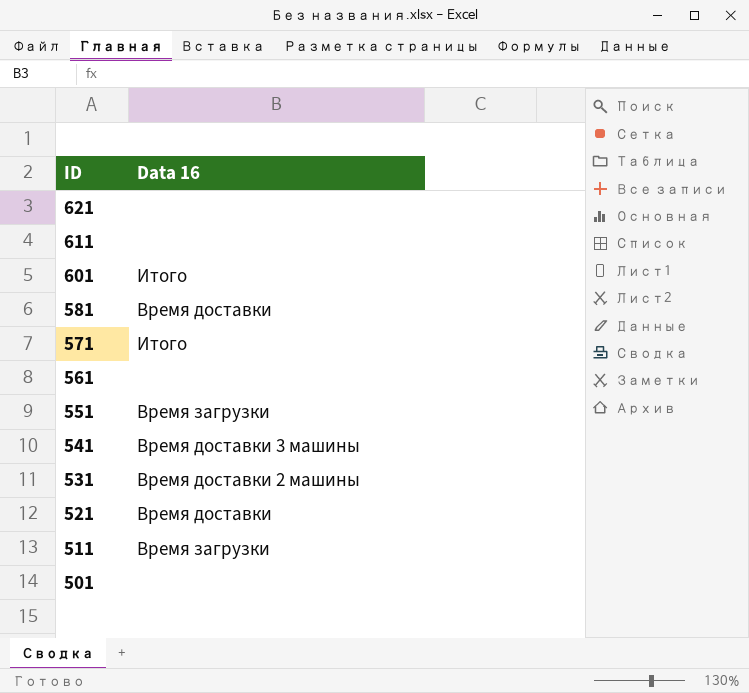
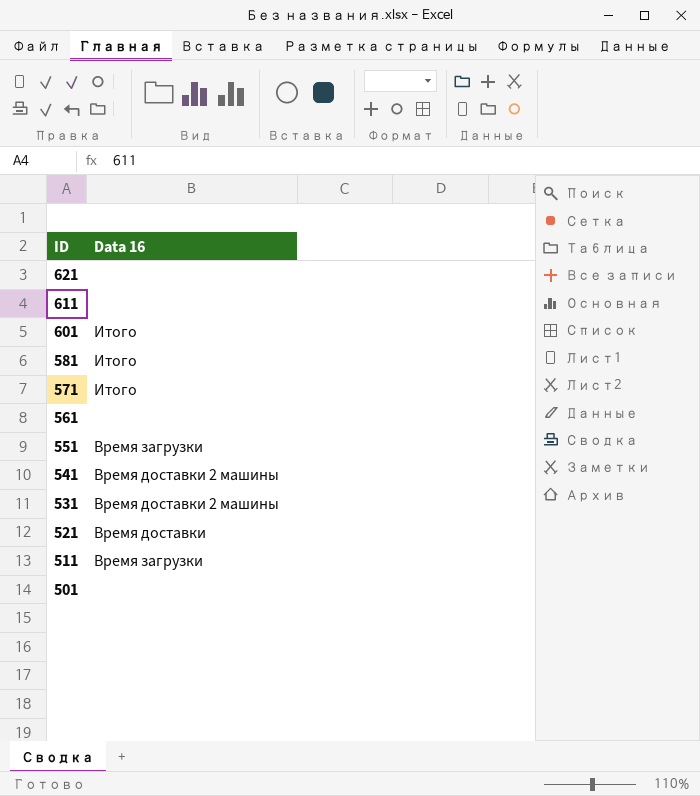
581 | Data 16: Время доставки -> Итого
541 | Data 16: Время доставки 3 машины -> Время доставки 2 машины

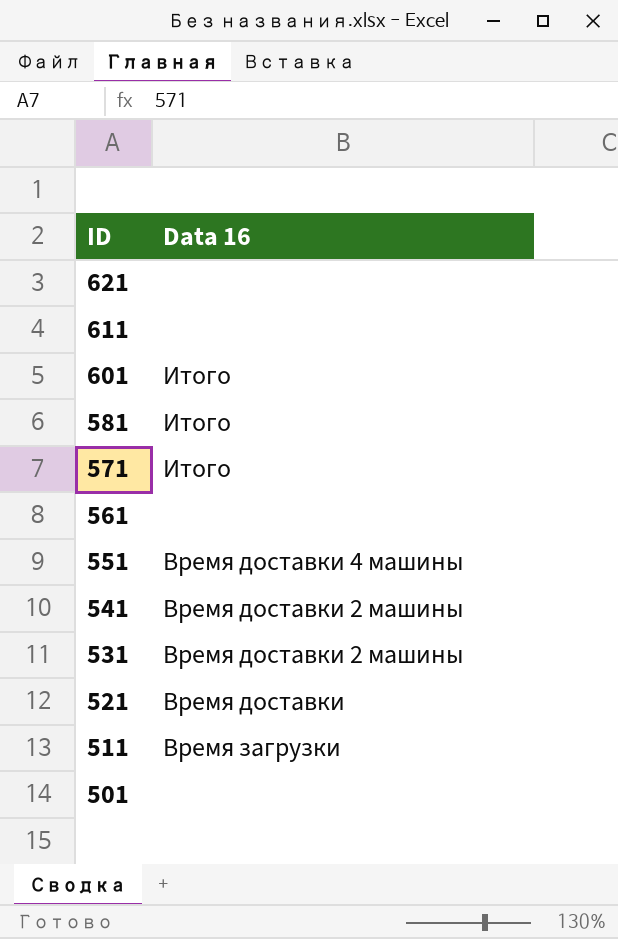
551 | Data 16: Время загрузки -> Время доставки 4 машины

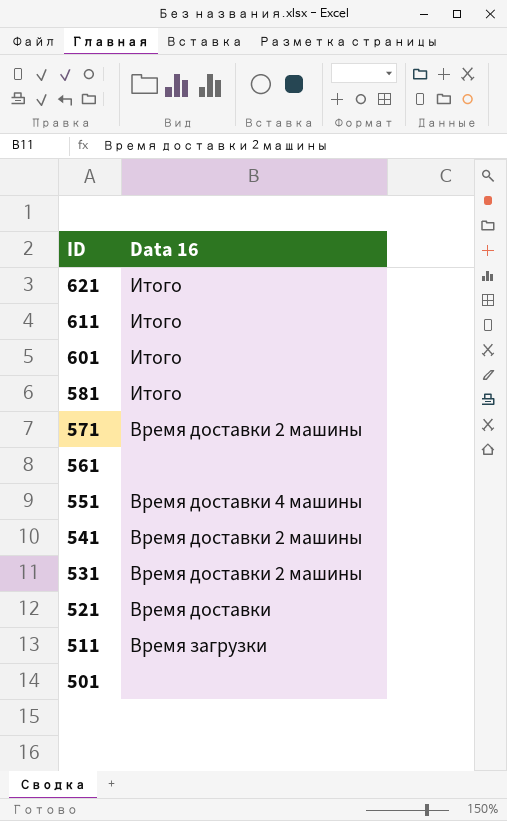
621 | Data 16: none -> Итого
611 | Data 16: none -> Итого
571 | Data 16: Итого -> Время доставки 2 машины

